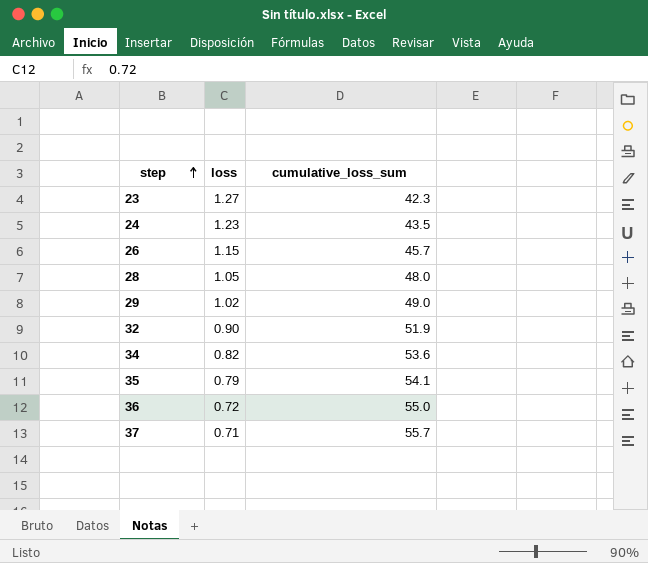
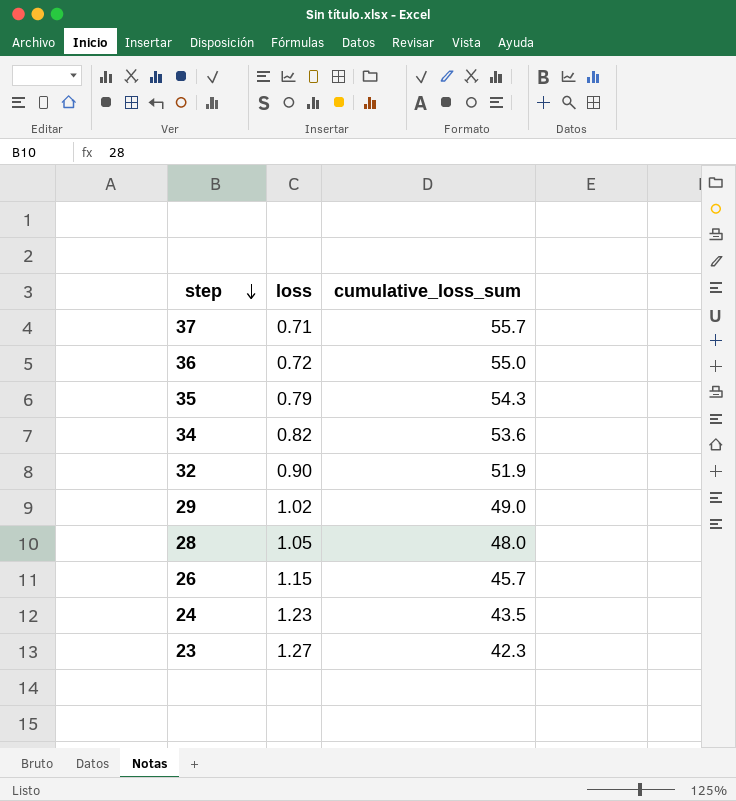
row order: step ascending -> step descending
35 | cumulative_loss_sum: 54.1 -> 54.3

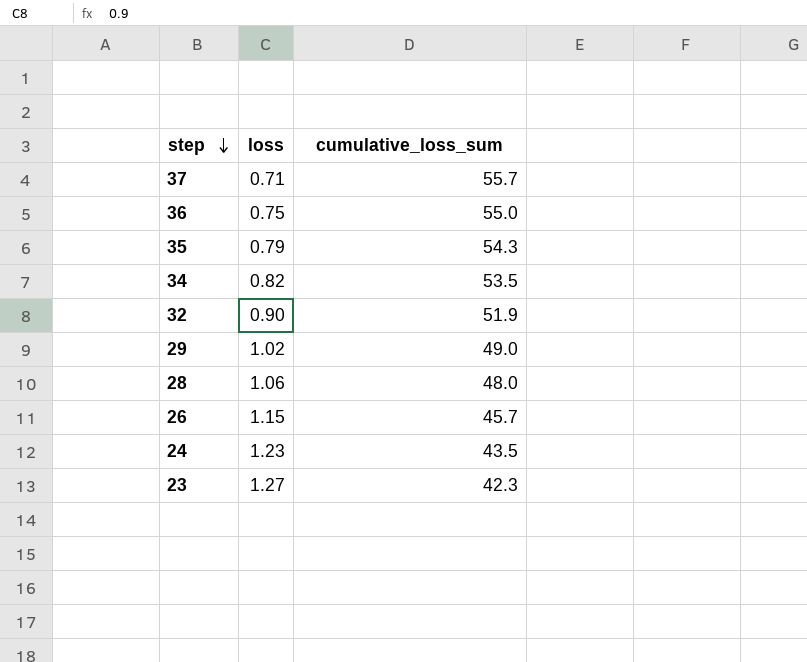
36 | loss: 0.72 -> 0.75
34 | cumulative_loss_sum: 53.6 -> 53.5
28 | loss: 1.05 -> 1.06

